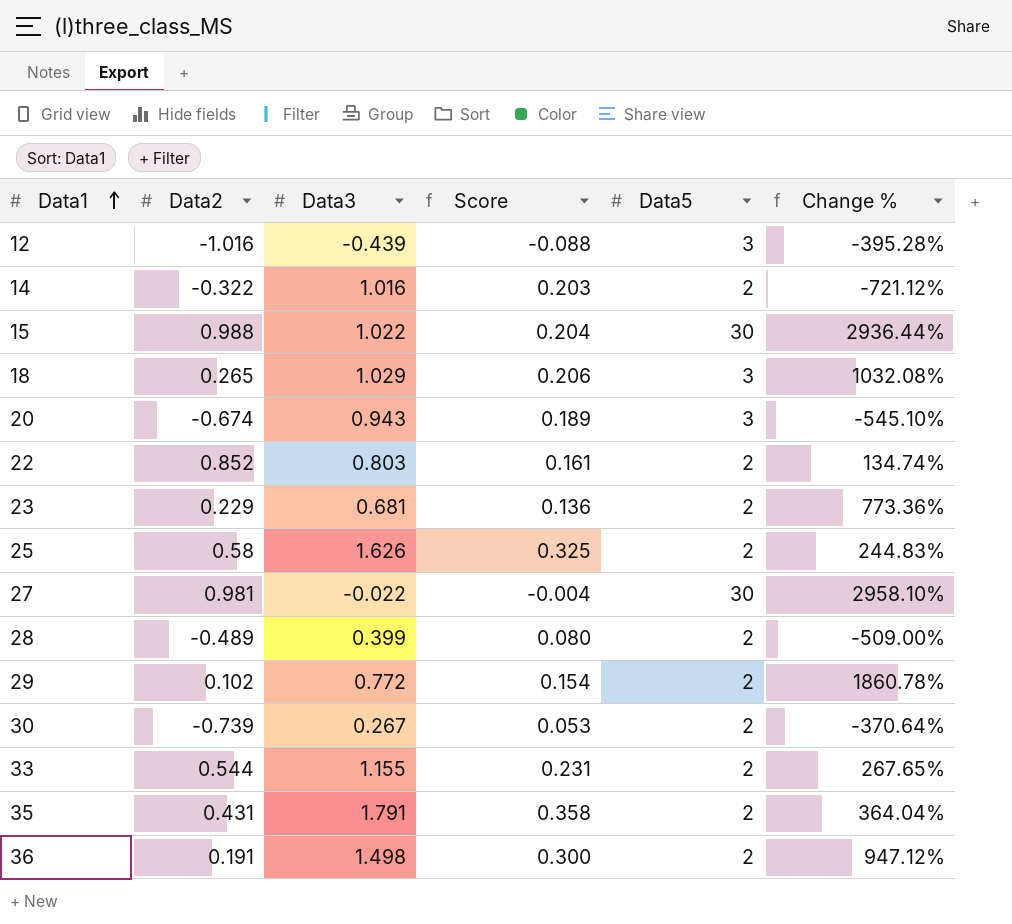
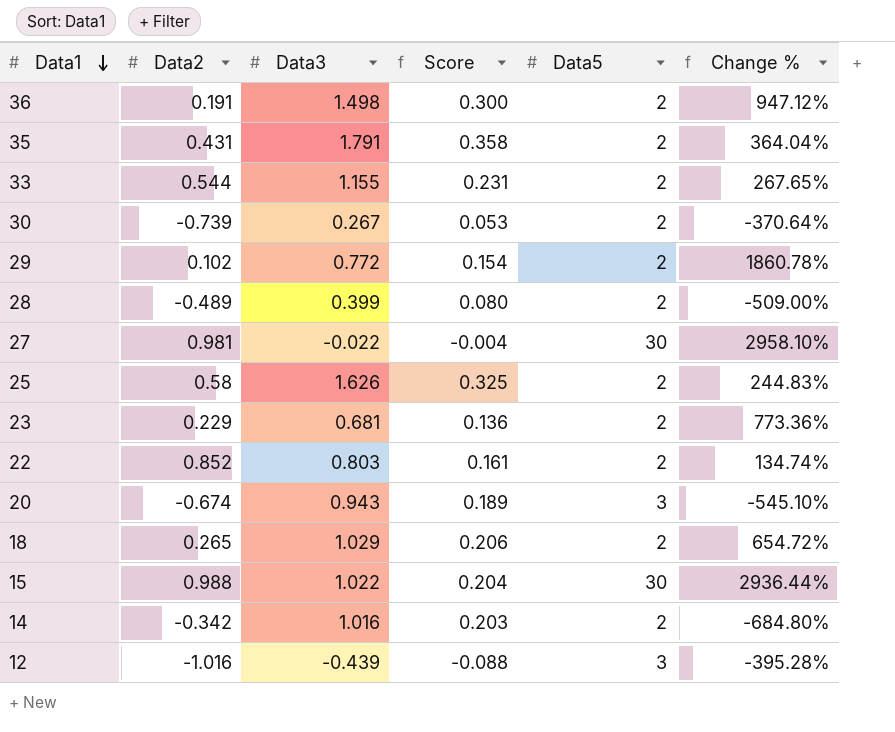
row order: Data1 ascending -> Data1 descending
18 | Data5: 3 -> 2
18 | Change %: 1032.08% -> 654.72%
14 | Data2: -0.322 -> -0.342
14 | Change %: -721.12% -> -684.80%

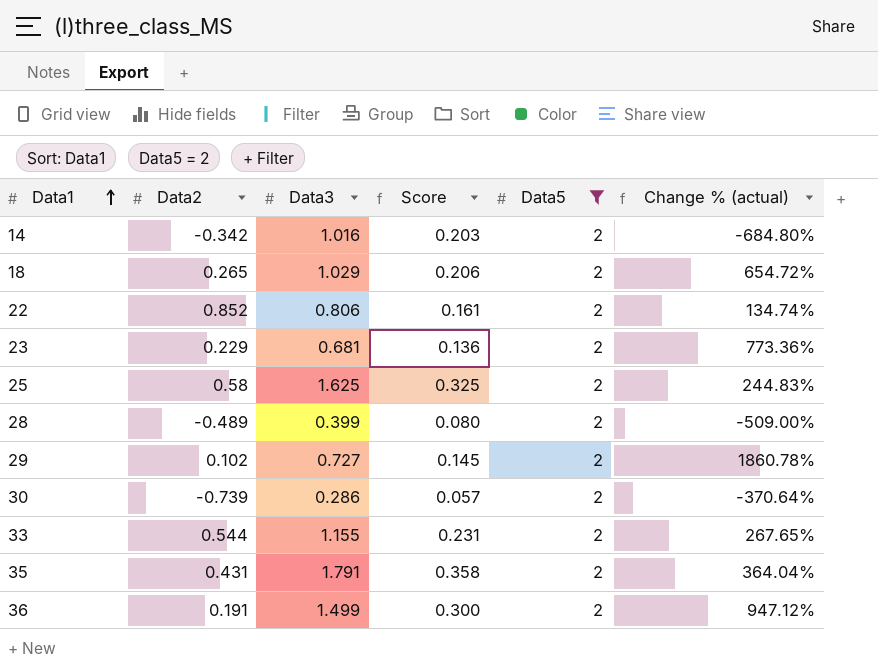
filter: none -> Data5 = 2
row order: Data1 descending -> Data1 ascending
column name: Change % -> Change % (actual)
22 | Data3: 0.803 -> 0.806
25 | Data3: 1.626 -> 1.625
29 | Data3: 0.772 -> 0.727
29 | Score: 0.154 -> 0.145
30 | Data3: 0.267 -> 0.286
30 | Score: 0.053 -> 0.057
36 | Data3: 1.498 -> 1.499

